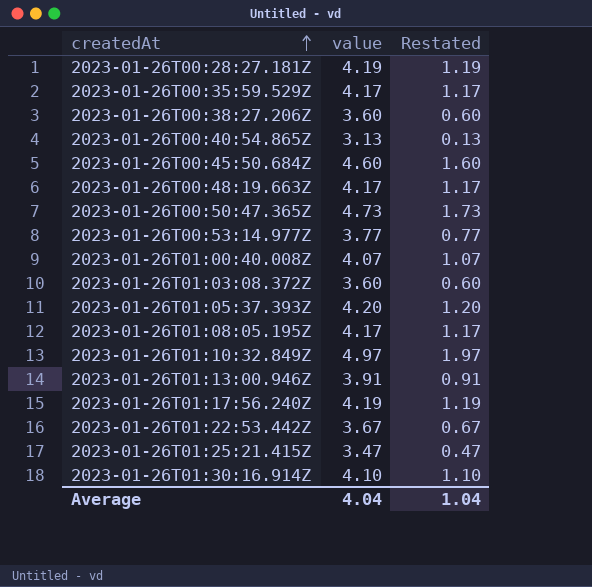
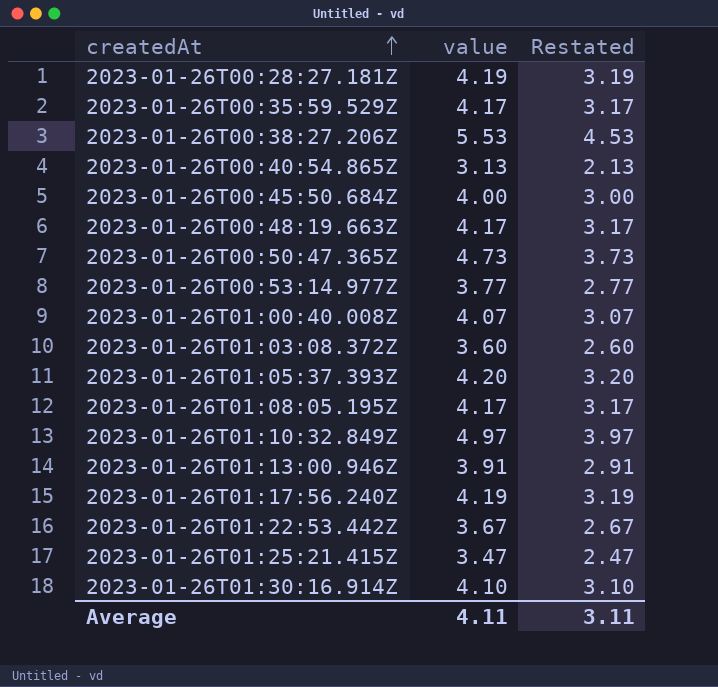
column Restated | formula: [value] - 3 -> [value] - 1
2023-01-26T00:38:27.206Z | value: 3.60 -> 5.53
2023-01-26T00:45:50.684Z | value: 4.60 -> 4.00
Average | value: 4.04 -> 4.11
Average | Restated: 1.04 -> 3.11

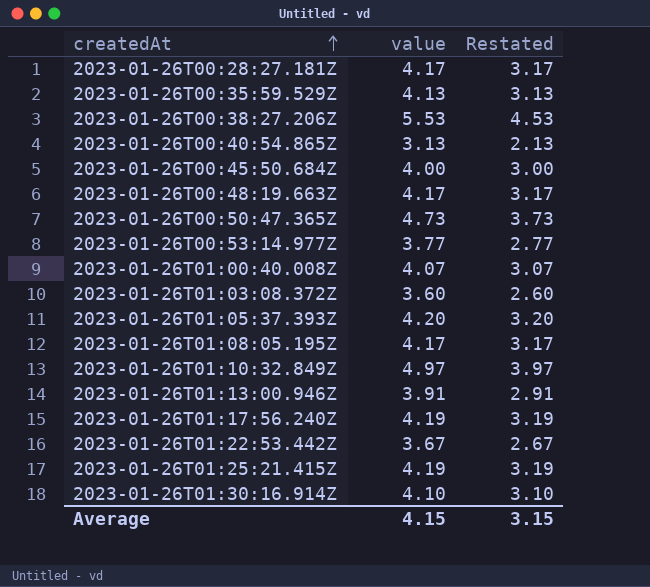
2023-01-26T00:28:27.181Z | value: 4.19 -> 4.17
2023-01-26T00:28:27.181Z | Restated: 3.19 -> 3.17
2023-01-26T00:35:59.529Z | value: 4.17 -> 4.13
2023-01-26T00:35:59.529Z | Restated: 3.17 -> 3.13
2023-01-26T01:25:21.415Z | value: 3.47 -> 4.19
2023-01-26T01:25:21.415Z | Restated: 2.47 -> 3.19
Average | value: 4.11 -> 4.15
Average | Restated: 3.11 -> 3.15

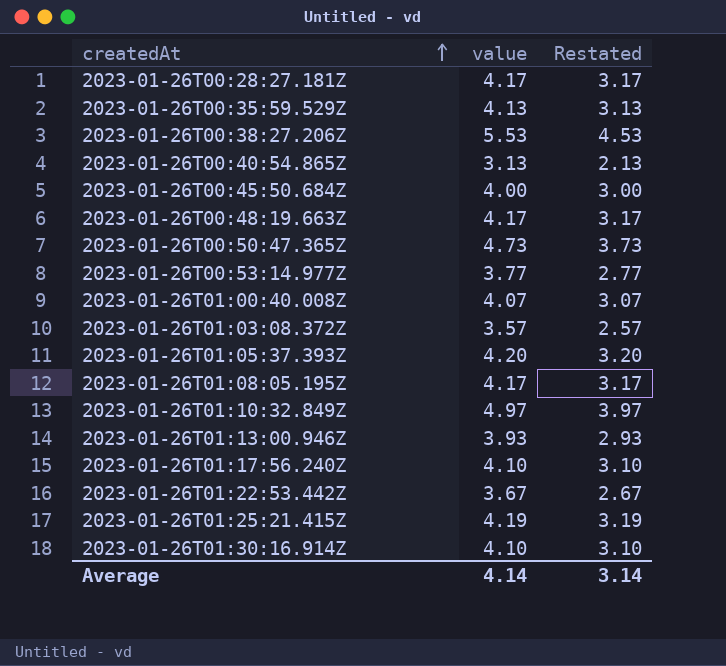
2023-01-26T01:03:08.372Z | value: 3.60 -> 3.57
2023-01-26T01:03:08.372Z | Restated: 2.60 -> 2.57
2023-01-26T01:13:00.946Z | value: 3.91 -> 3.93
2023-01-26T01:13:00.946Z | Restated: 2.91 -> 2.93
2023-01-26T01:17:56.240Z | value: 4.19 -> 4.10
2023-01-26T01:17:56.240Z | Restated: 3.19 -> 3.10
Average | value: 4.15 -> 4.14
Average | Restated: 3.15 -> 3.14

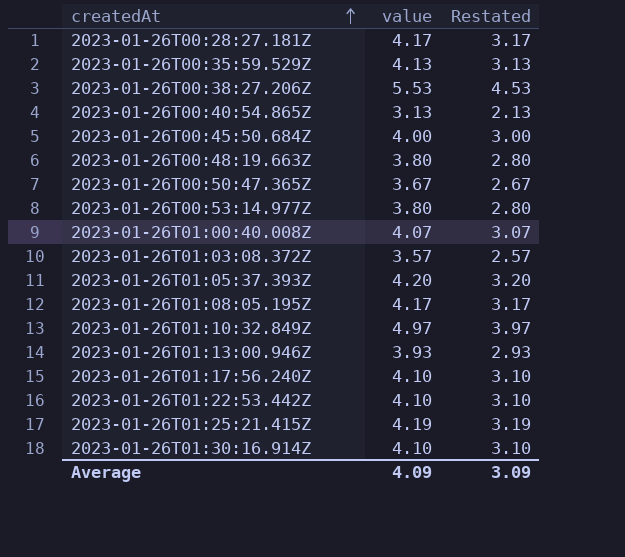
2023-01-26T00:48:19.663Z | value: 4.17 -> 3.80
2023-01-26T00:48:19.663Z | Restated: 3.17 -> 2.80
2023-01-26T00:50:47.365Z | value: 4.73 -> 3.67
2023-01-26T00:50:47.365Z | Restated: 3.73 -> 2.67
2023-01-26T00:53:14.977Z | value: 3.77 -> 3.80
2023-01-26T00:53:14.977Z | Restated: 2.77 -> 2.80
2023-01-26T01:22:53.442Z | value: 3.67 -> 4.10
2023-01-26T01:22:53.442Z | Restated: 2.67 -> 3.10
Average | value: 4.14 -> 4.09
Average | Restated: 3.14 -> 3.09

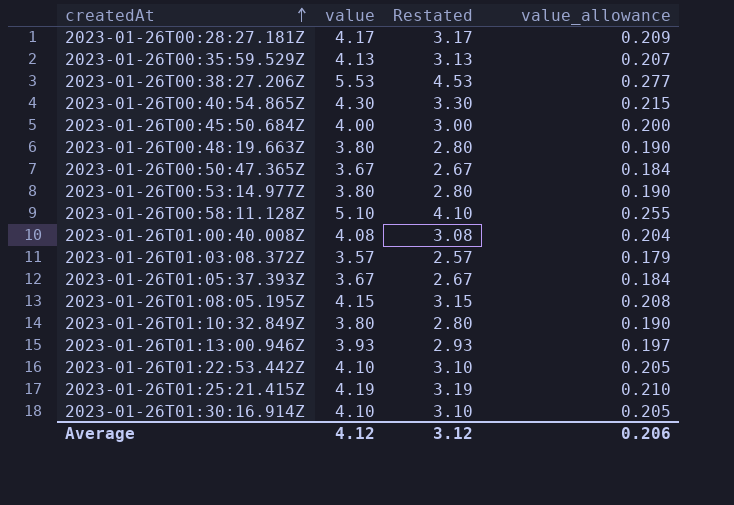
column value_allowance | formula: none -> [value] * 0.05
row 2023-01-26T01:17:56.240Z: 4.10 | 3.10 -> none
2023-01-26T00:40:54.865Z | value: 3.13 -> 4.30
2023-01-26T00:40:54.865Z | Restated: 2.13 -> 3.30
row 2023-01-26T00:58:11.128Z: none -> 5.10 | 4.10 | 0.255
2023-01-26T01:00:40.008Z | value: 4.07 -> 4.08
2023-01-26T01:00:40.008Z | Restated: 3.07 -> 3.08
2023-01-26T01:05:37.393Z | value: 4.20 -> 3.67
2023-01-26T01:05:37.393Z | Restated: 3.20 -> 2.67
2023-01-26T01:08:05.195Z | value: 4.17 -> 4.15
2023-01-26T01:08:05.195Z | Restated: 3.17 -> 3.15
2023-01-26T01:10:32.849Z | value: 4.97 -> 3.80
2023-01-26T01:10:32.849Z | Restated: 3.97 -> 2.80
Average | value: 4.09 -> 4.12
Average | Restated: 3.09 -> 3.12

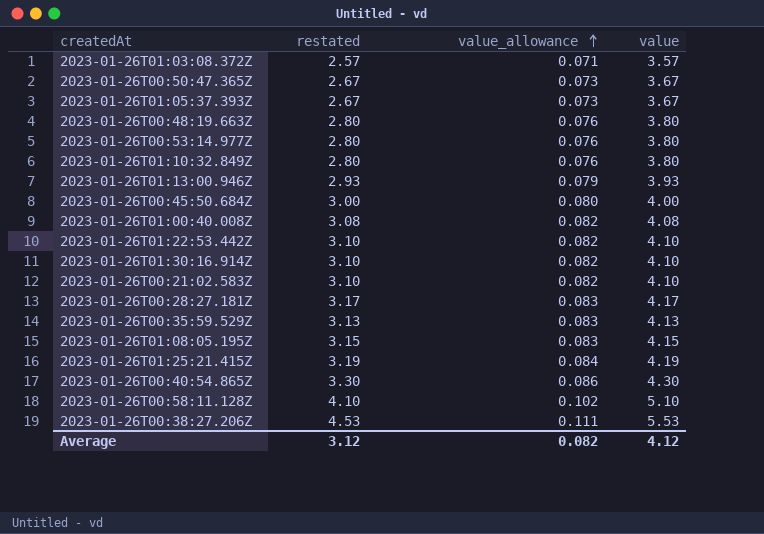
row order: createdAt ascending -> value_allowance ascending
column name: Restated -> restated
column value_allowance | formula: [value] * 0.05 -> [value] * 0.02
column value | position: 2 -> 4
row 2023-01-26T00:21:02.583Z: none -> 3.10 | 0.082 | 4.10
Average | value_allowance: 0.206 -> 0.082

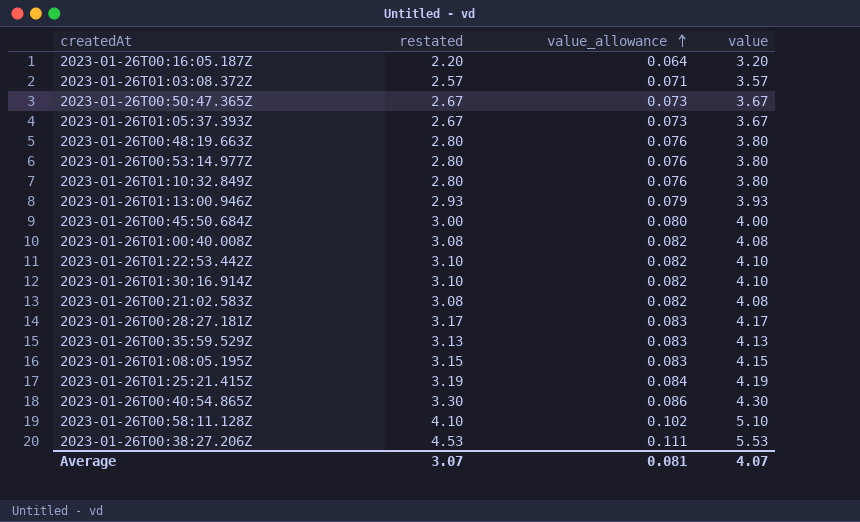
row 2023-01-26T00:16:05.187Z: none -> 2.20 | 0.064 | 3.20
2023-01-26T00:21:02.583Z | restated: 3.10 -> 3.08
2023-01-26T00:21:02.583Z | value: 4.10 -> 4.08
Average | restated: 3.12 -> 3.07
Average | value_allowance: 0.082 -> 0.081
Average | value: 4.12 -> 4.07

